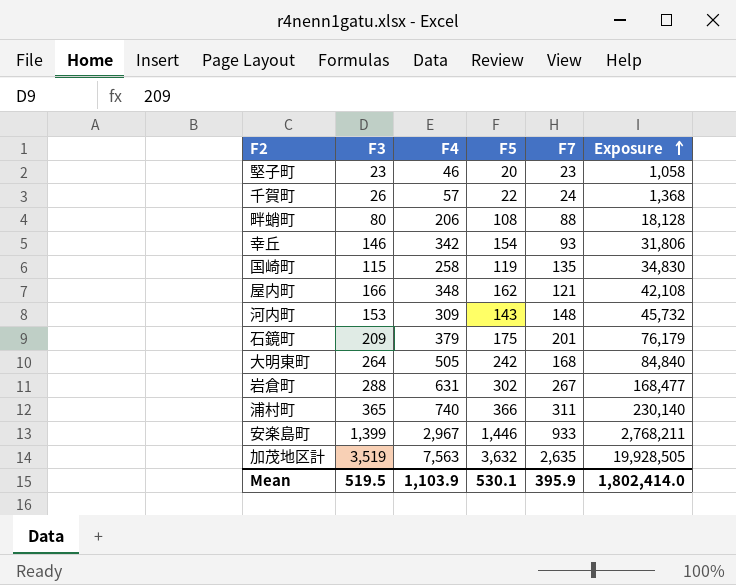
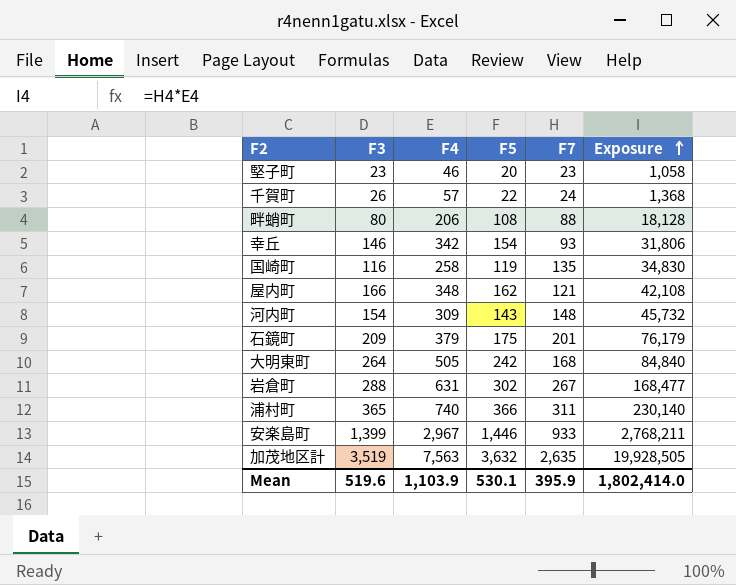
国崎町 | F3: 115 -> 116
河内町 | F3: 153 -> 154
Mean | F3: 519.5 -> 519.6

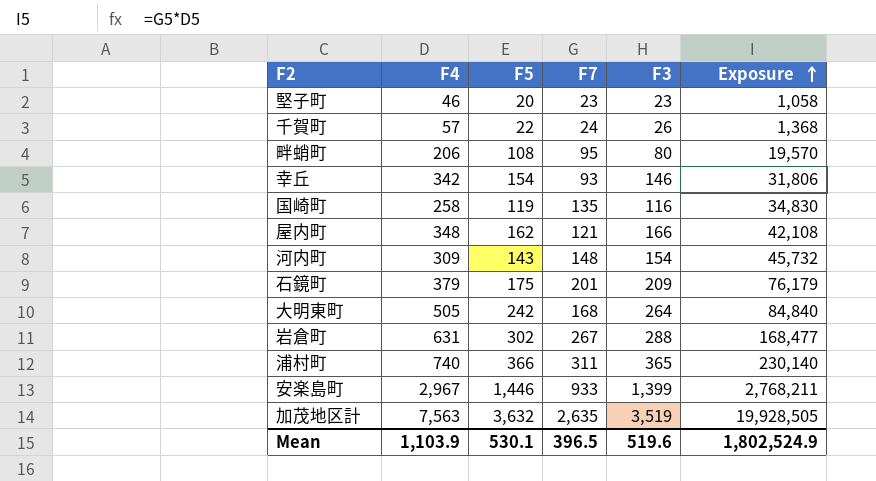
column F3 | position: 2 -> 5
畔蛸町 | F7: 88 -> 95
畔蛸町 | Exposure: 18,128 -> 19,570
Mean | F7: 395.9 -> 396.5
Mean | Exposure: 1,802,414.0 -> 1,802,524.9

